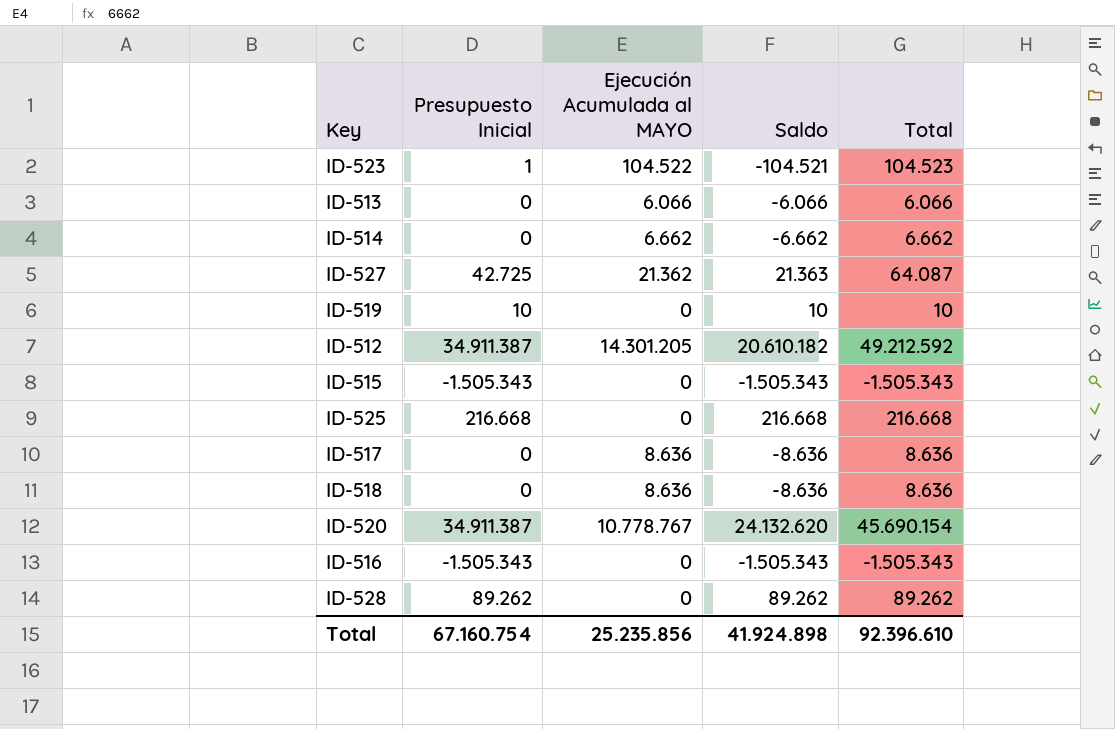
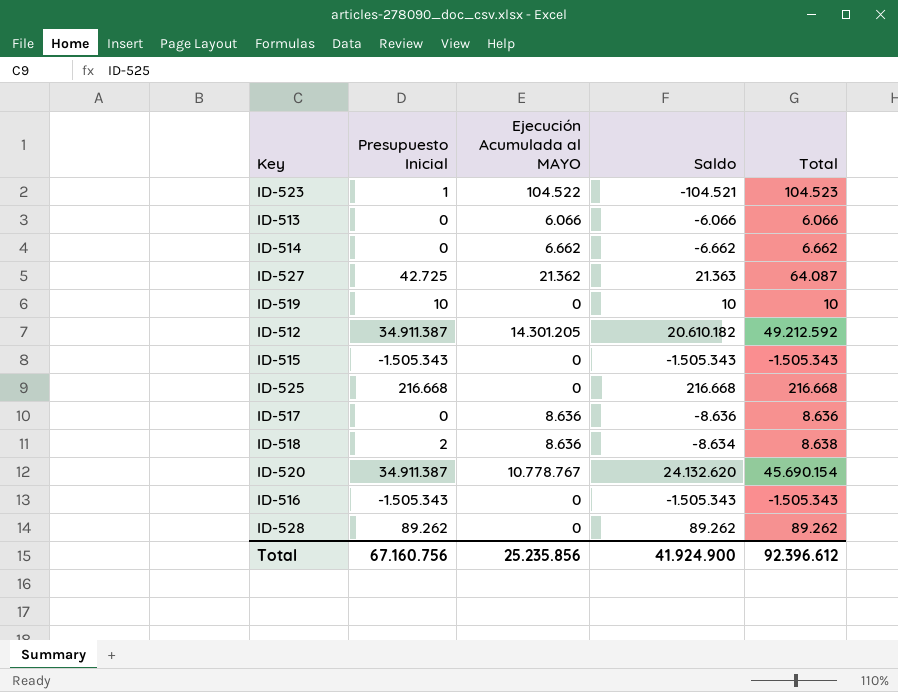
ID-518 | Presupuesto Inicial: 0 -> 2
ID-518 | Saldo: -8.636 -> -8.634
ID-518 | Total: 8.636 -> 8.638
Total | Presupuesto Inicial: 67.160.754 -> 67.160.756
Total | Saldo: 41.924.898 -> 41.924.900
Total | Total: 92.396.610 -> 92.396.612

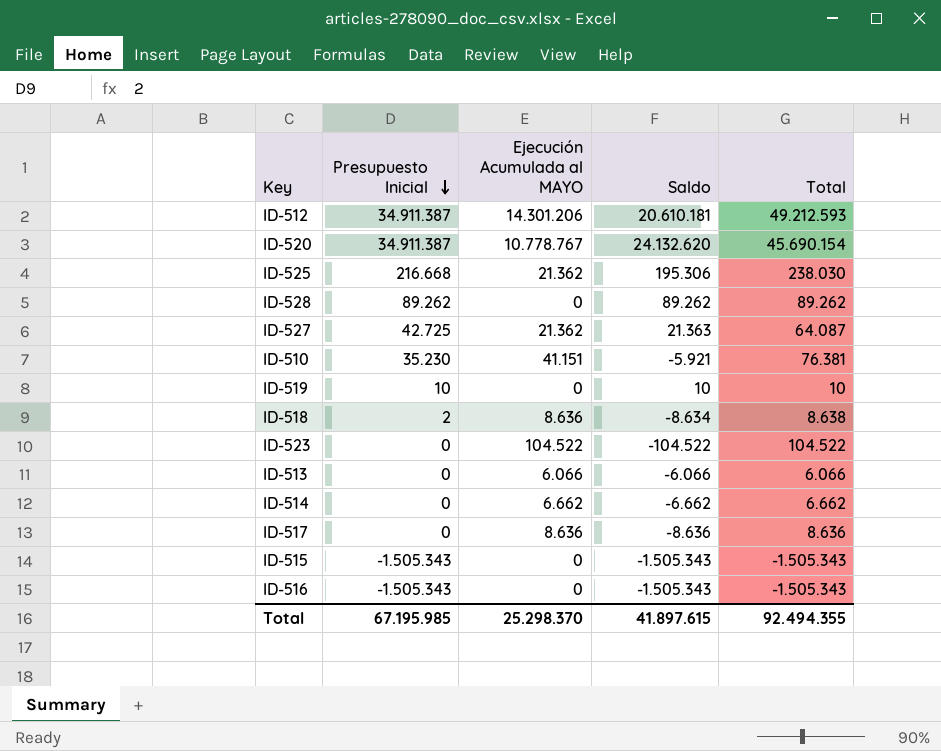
row order: none -> Presupuesto Inicial descending
ID-512 | Ejecución Acumulada al MAYO: 14.301.205 -> 14.301.206
ID-512 | Saldo: 20.610.182 -> 20.610.181
ID-512 | Total: 49.212.592 -> 49.212.593
ID-525 | Ejecución Acumulada al MAYO: 0 -> 21.362
ID-525 | Saldo: 216.668 -> 195.306
ID-525 | Total: 216.668 -> 238.030
row ID-510: none -> 35.230 | 41.151 | -5.921 | 76.381
ID-523 | Presupuesto Inicial: 1 -> 0
ID-523 | Saldo: -104.521 -> -104.522
ID-523 | Total: 104.523 -> 104.522
Total | Presupuesto Inicial: 67.160.756 -> 67.195.985
Total | Ejecución Acumulada al MAYO: 25.235.856 -> 25.298.370
Total | Saldo: 41.924.900 -> 41.897.615
Total | Total: 92.396.612 -> 92.494.355

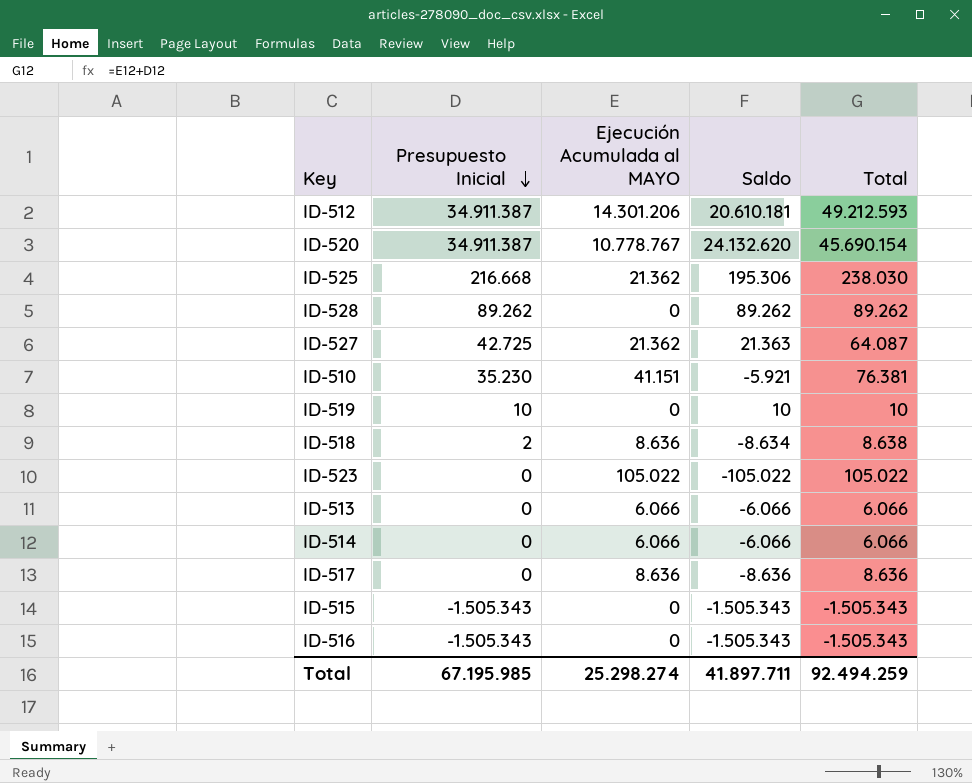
ID-523 | Ejecución Acumulada al MAYO: 104.522 -> 105.022
ID-523 | Saldo: -104.522 -> -105.022
ID-523 | Total: 104.522 -> 105.022
ID-514 | Ejecución Acumulada al MAYO: 6.662 -> 6.066
ID-514 | Saldo: -6.662 -> -6.066
ID-514 | Total: 6.662 -> 6.066
Total | Ejecución Acumulada al MAYO: 25.298.370 -> 25.298.274
Total | Saldo: 41.897.615 -> 41.897.711
Total | Total: 92.494.355 -> 92.494.259

